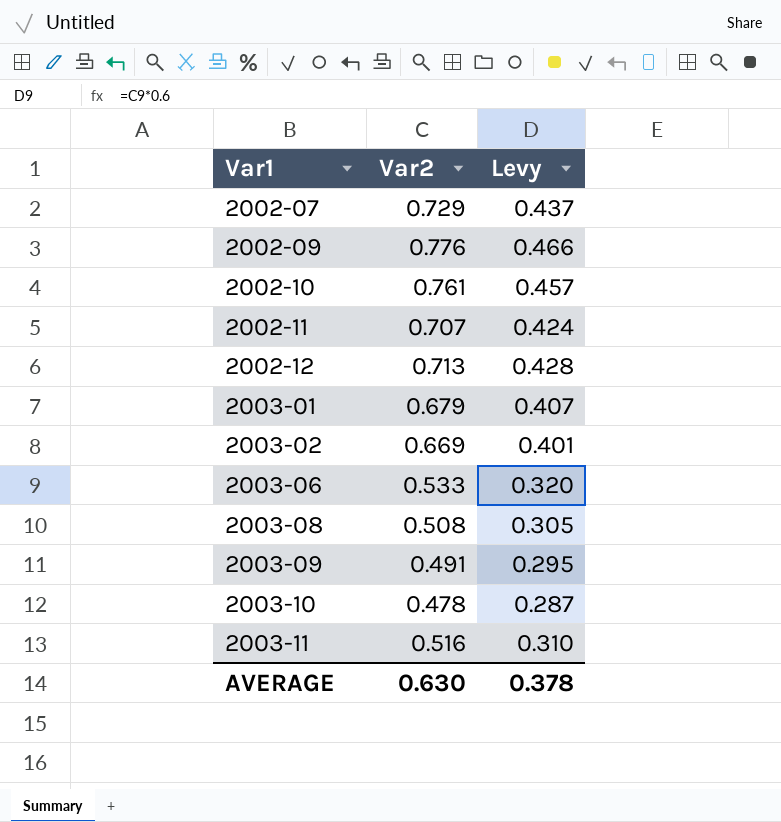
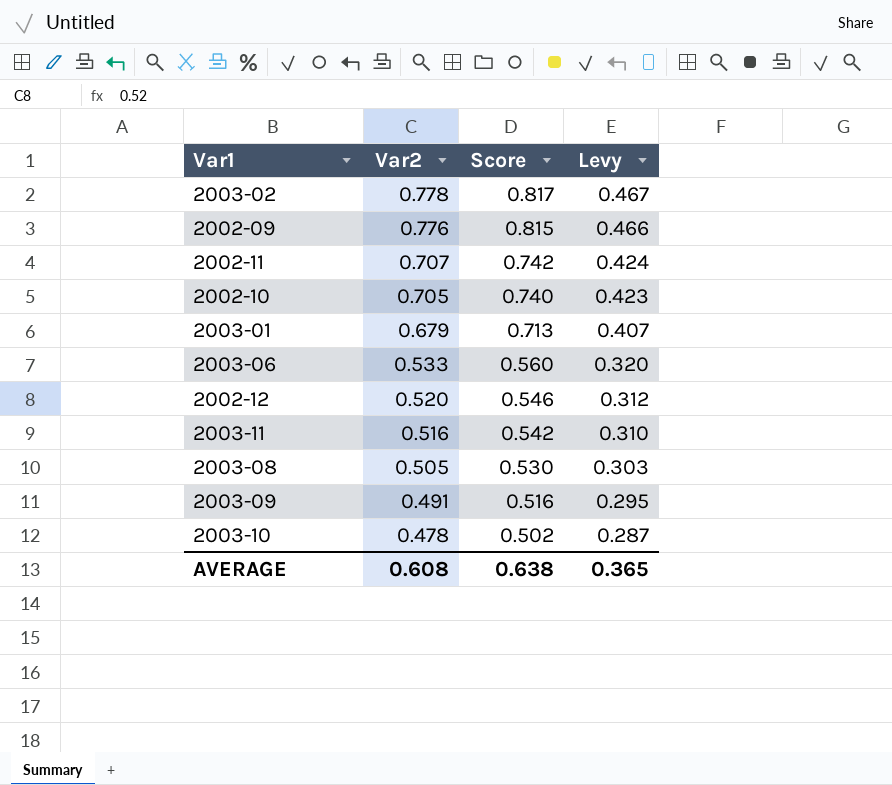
row order: Var1 ascending -> Var2 descending
column Score | formula: none -> [Var2] * 1.05
row 2002-07: 0.729 | 0.437 -> none
2003-02 | Var2: 0.669 -> 0.778
2003-02 | Levy: 0.401 -> 0.467
2002-10 | Var2: 0.761 -> 0.705
2002-10 | Levy: 0.457 -> 0.423
2002-12 | Var2: 0.713 -> 0.520
2002-12 | Levy: 0.428 -> 0.312
2003-08 | Var2: 0.508 -> 0.505
2003-08 | Levy: 0.305 -> 0.303
AVERAGE | Var2: 0.630 -> 0.608
AVERAGE | Levy: 0.378 -> 0.365

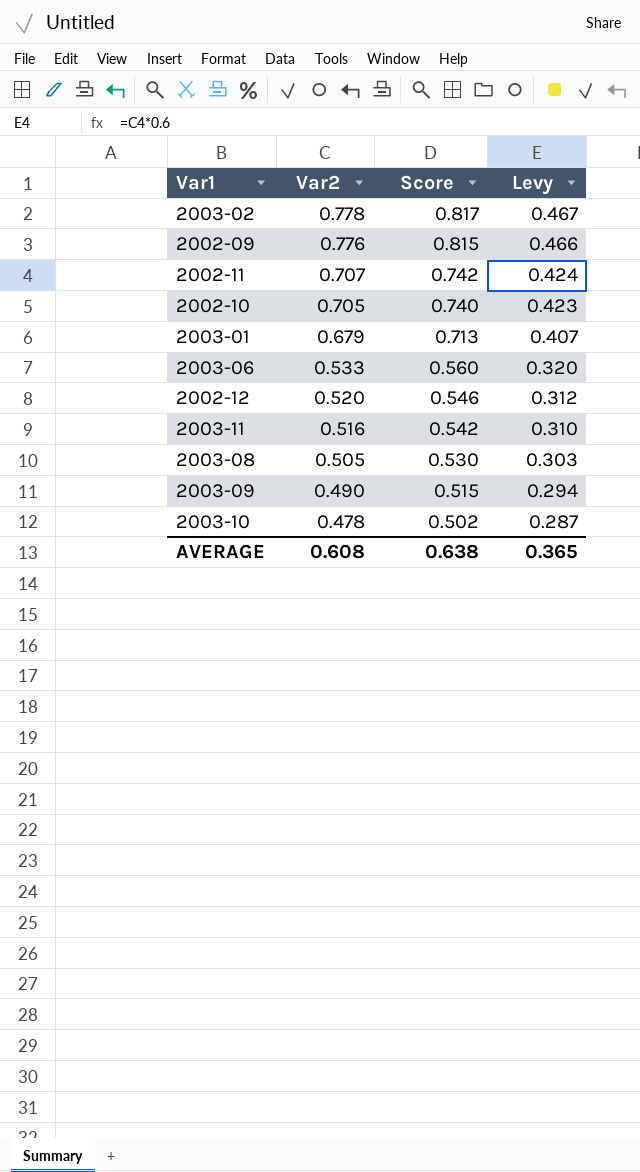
2003-09 | Var2: 0.491 -> 0.490
2003-09 | Score: 0.516 -> 0.515
2003-09 | Levy: 0.295 -> 0.294

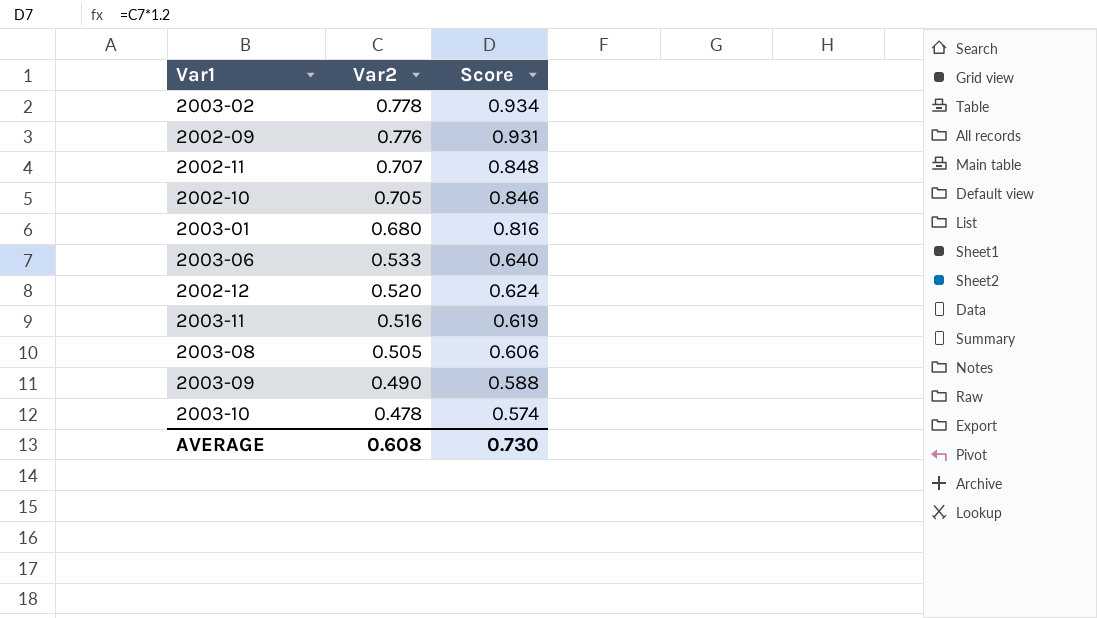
column Levy | formula: [Var2] * 0.6 -> none
column Score | formula: [Var2] * 1.05 -> [Var2] * 1.2
2003-01 | Var2: 0.679 -> 0.680
AVERAGE | Score: 0.638 -> 0.730

